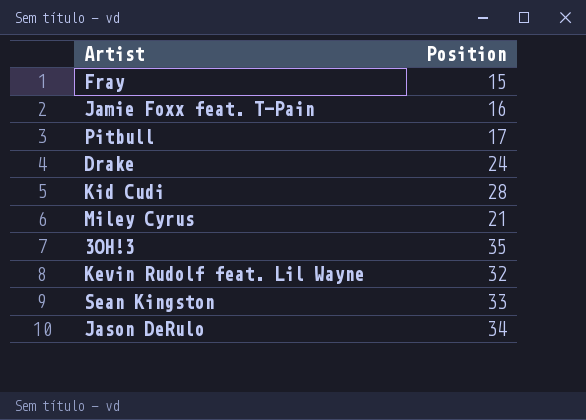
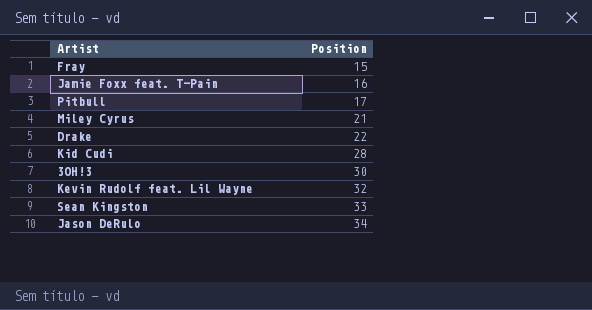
row order: none -> Position ascending
Drake | Position: 24 -> 22
3OH!3 | Position: 35 -> 30

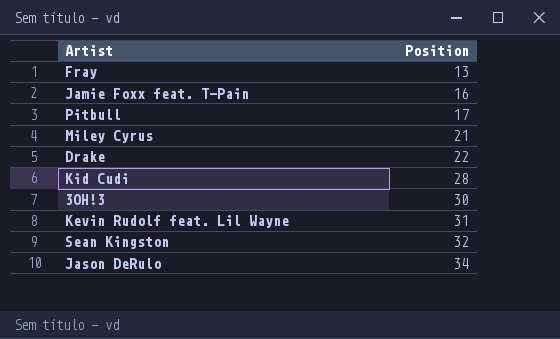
Fray | Position: 15 -> 13
Kevin Rudolf feat. Lil Wayne | Position: 32 -> 31
Sean Kingston | Position: 33 -> 32

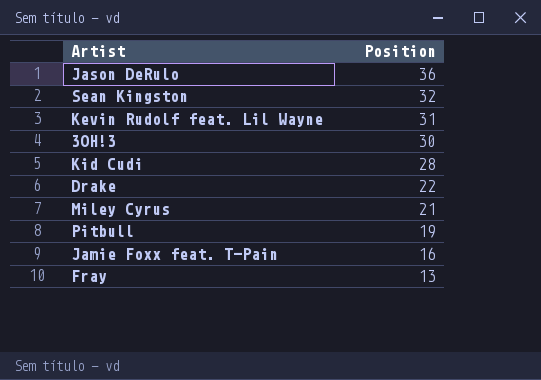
row order: Position ascending -> Position descending
Jason DeRulo | Position: 34 -> 36
Pitbull | Position: 17 -> 19

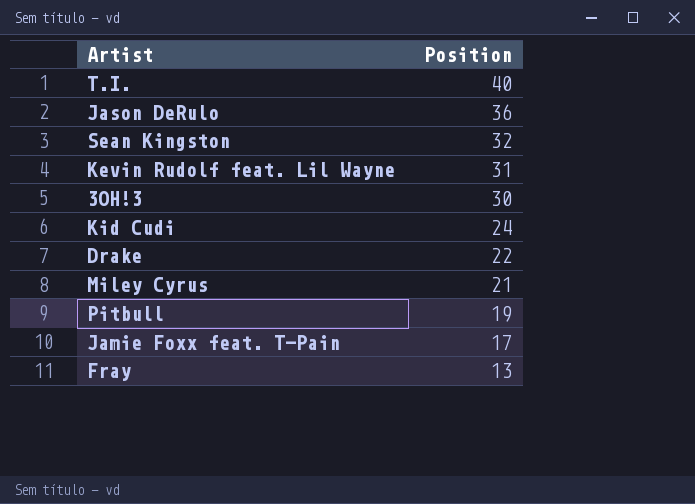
row T.I.: none -> 40
Kid Cudi | Position: 28 -> 24
Jamie Foxx feat. T-Pain | Position: 16 -> 17

